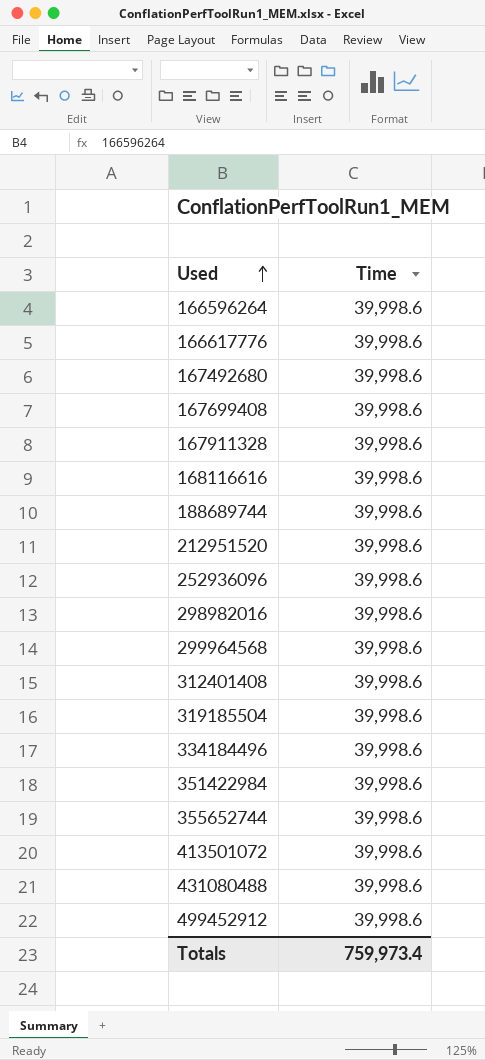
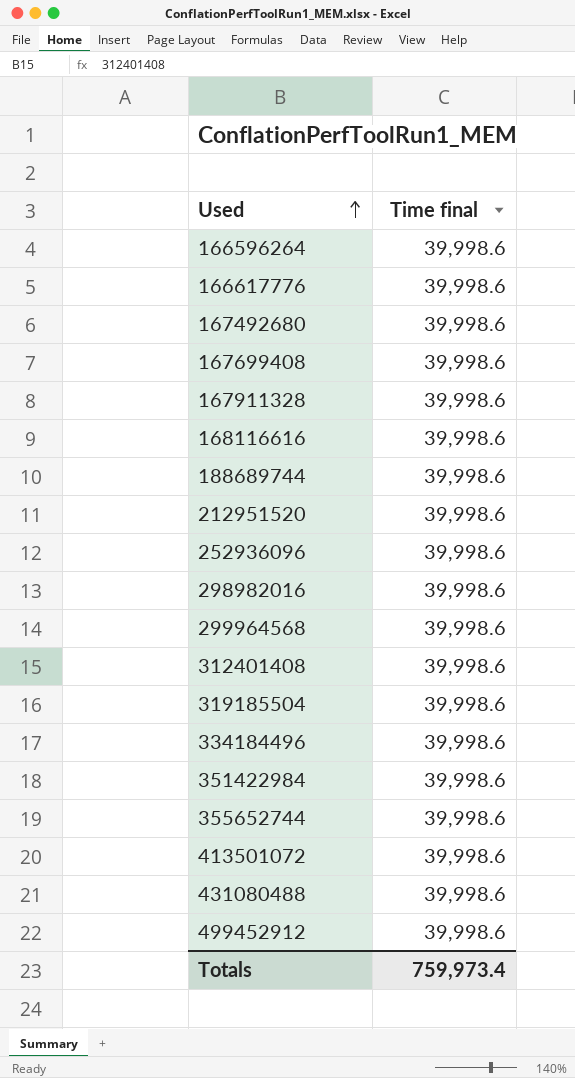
column name: Time -> Time final

